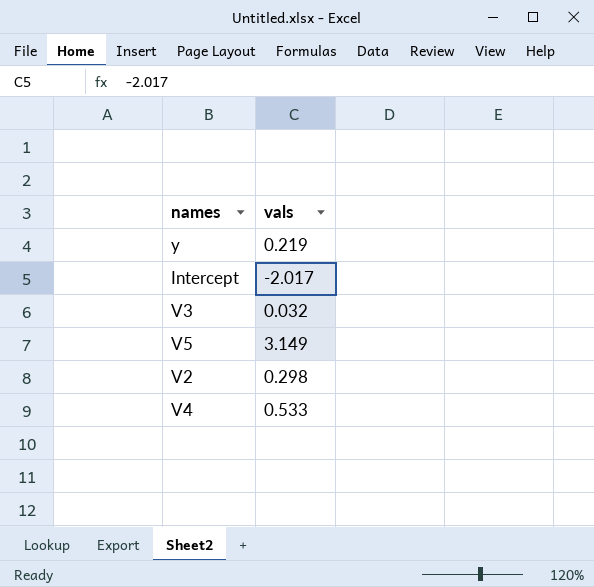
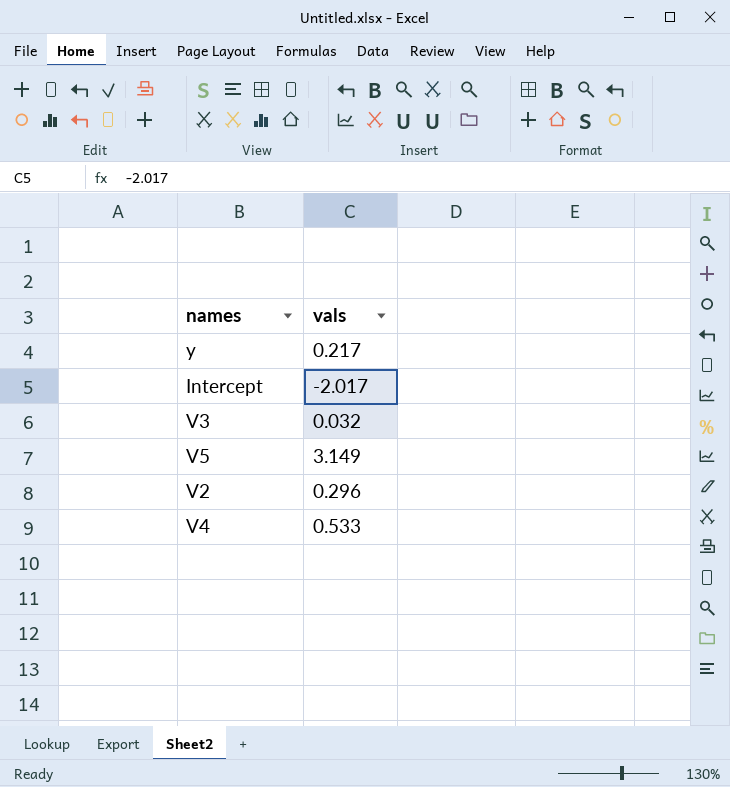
y | vals: 0.219 -> 0.217
V2 | vals: 0.298 -> 0.296

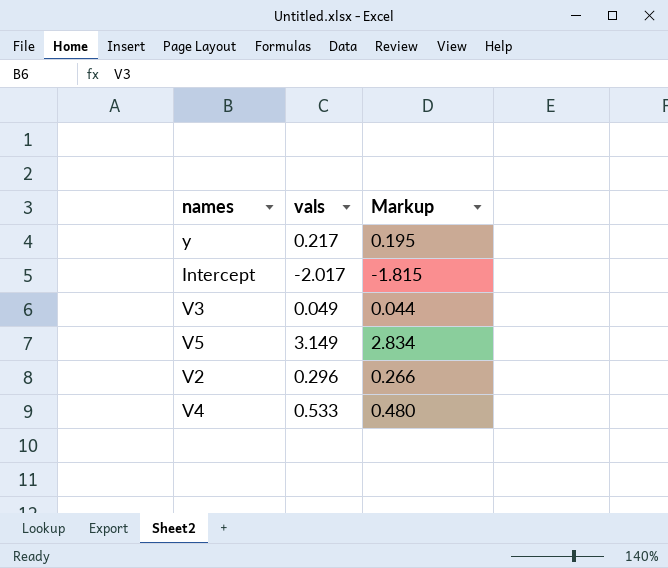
column Markup | formula: none -> [vals] * 0.9
V3 | vals: 0.032 -> 0.049

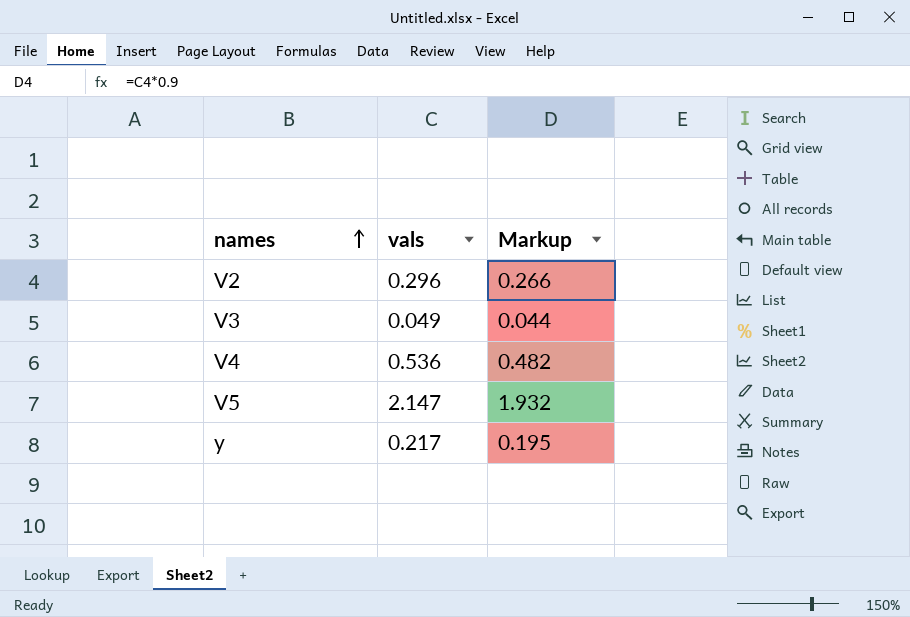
row order: none -> names ascending
row Intercept: -2.017 | -1.815 -> none
V4 | vals: 0.533 -> 0.536
V4 | Markup: 0.480 -> 0.482
V5 | vals: 3.149 -> 2.147
V5 | Markup: 2.834 -> 1.932

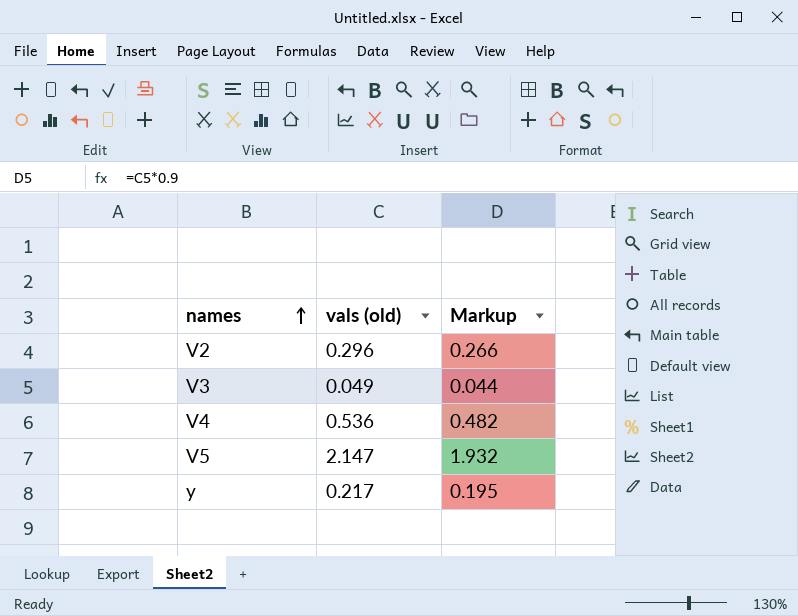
column name: vals -> vals (old)

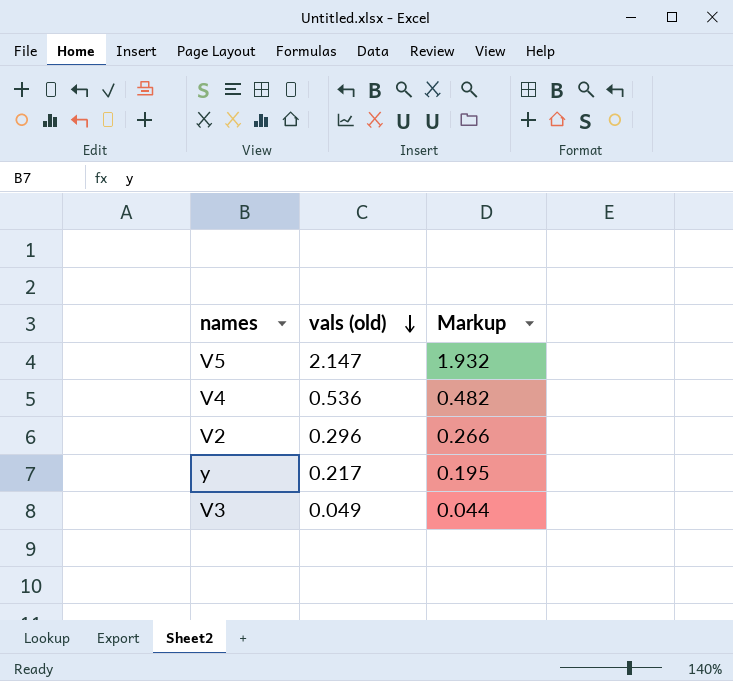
row order: names ascending -> vals (old) descending

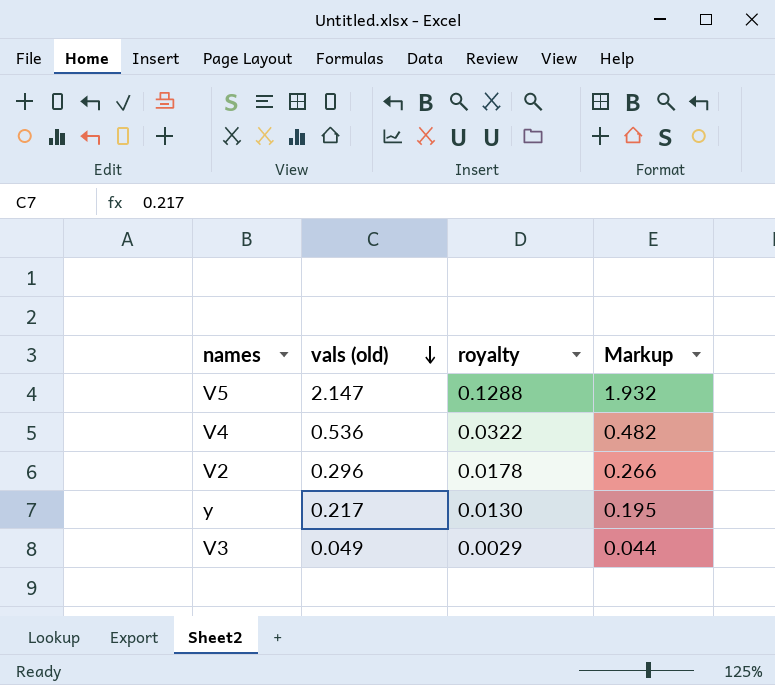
column royalty | formula: none -> [vals (old)] * 0.06

